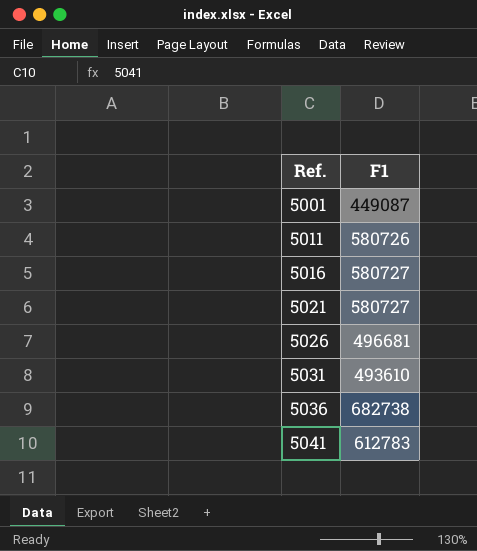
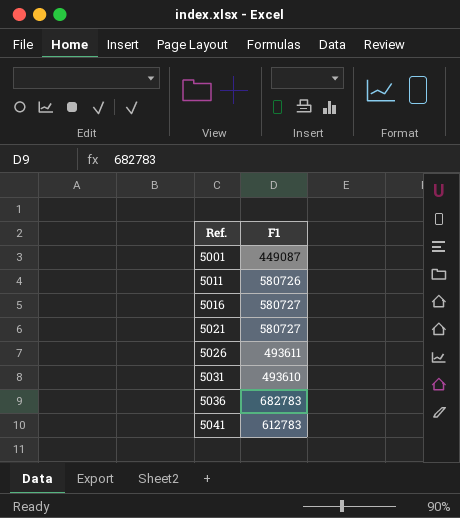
5026 | F1: 496681 -> 493611
5036 | F1: 682738 -> 682783

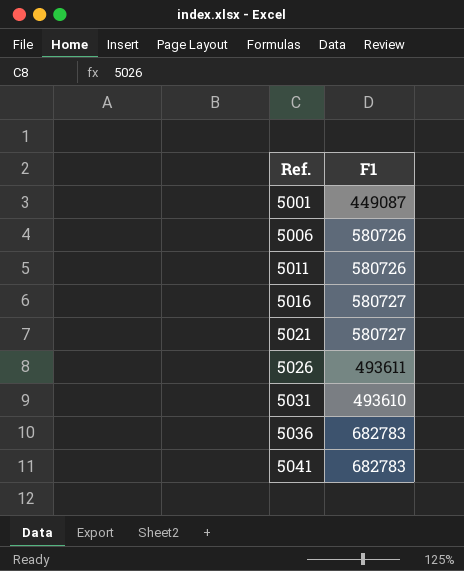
row 5006: none -> 580726
5041 | F1: 612783 -> 682783

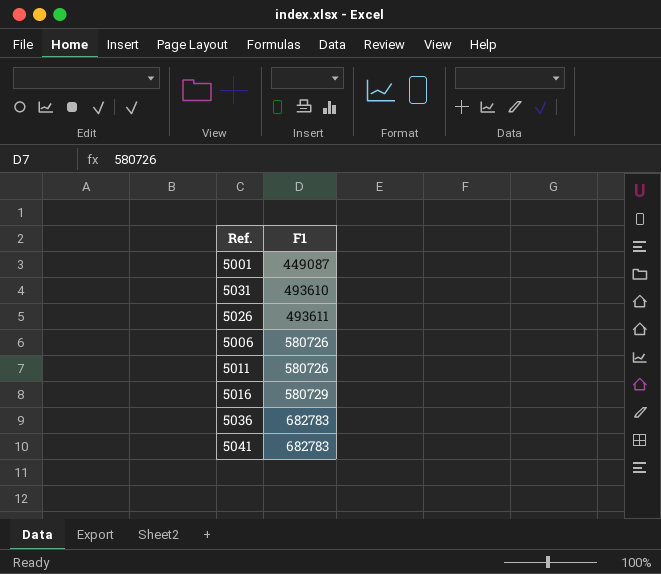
row order: Ref. ascending -> F1 ascending
row 5021: 580727 -> none
5016 | F1: 580727 -> 580729

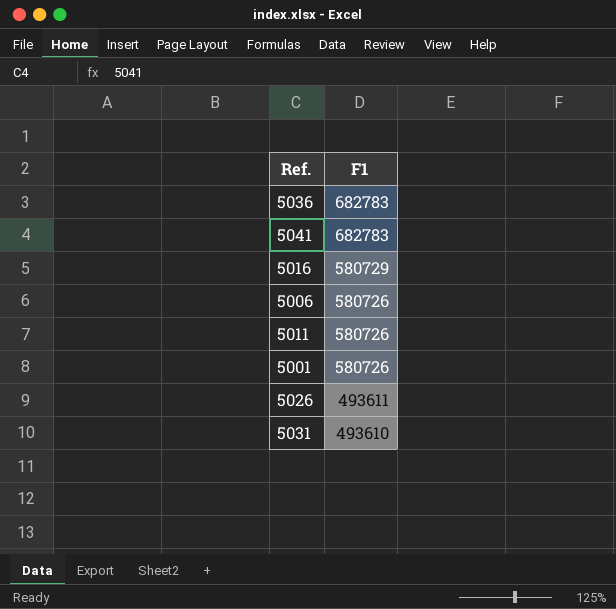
row order: F1 ascending -> F1 descending
5001 | F1: 449087 -> 580726

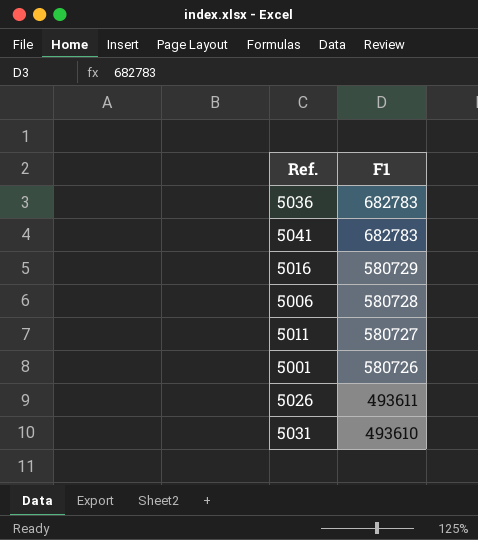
5006 | F1: 580726 -> 580728
5011 | F1: 580726 -> 580727

